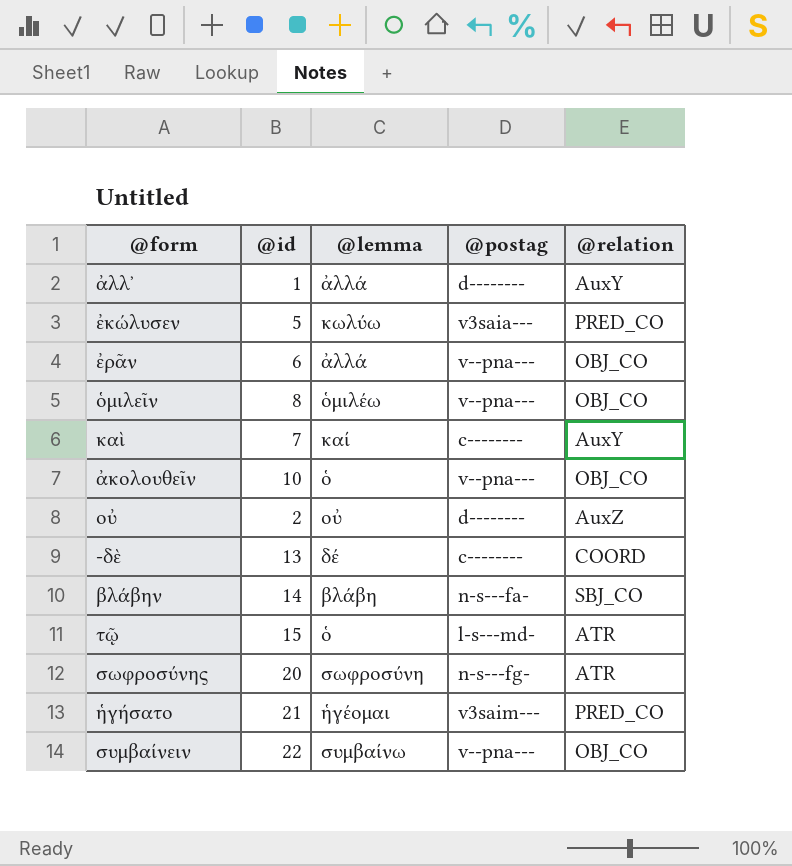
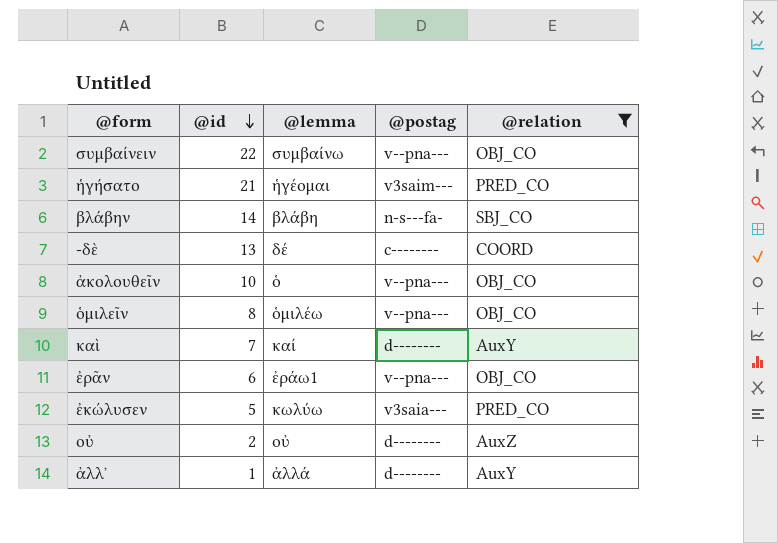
filter: none -> @relation != ATR
row order: none -> @id descending
καὶ | @postag: c-------- -> d--------
ἐρᾶν | @lemma: ἀλλά -> ἐράω1

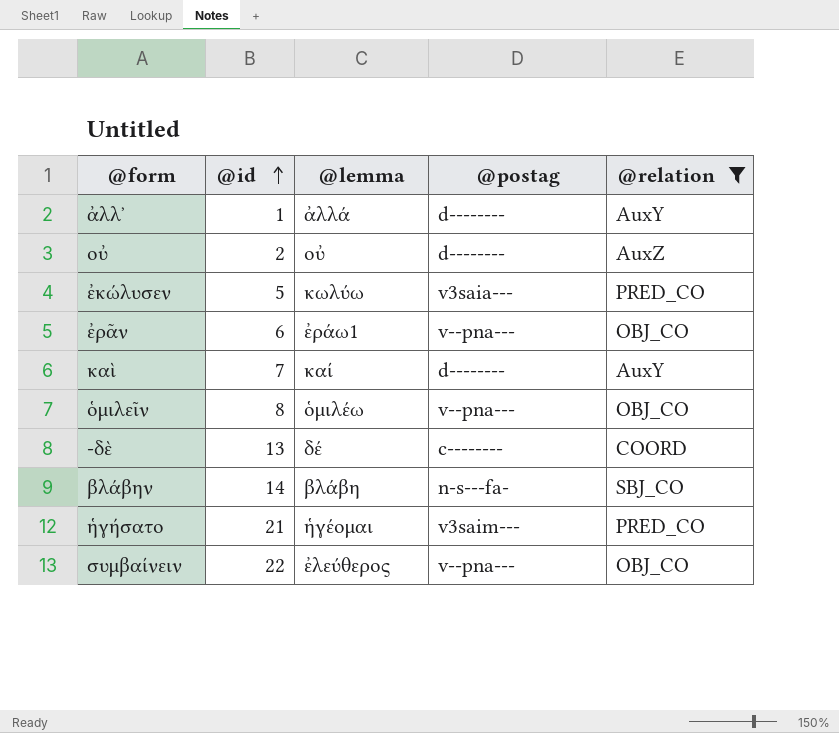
row order: @id descending -> @id ascending
row ἀκολουθεῖν: 10 | ὁ | v--pna--- | OBJ_CO -> none
συμβαίνειν | @lemma: συμβαίνω -> ἐλεύθερος

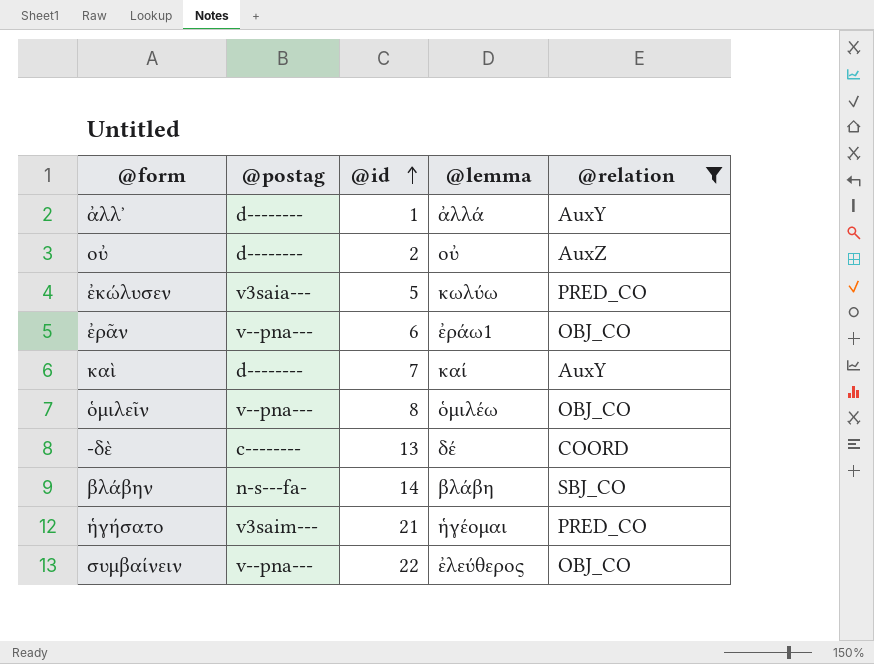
column @postag | position: 4 -> 2

